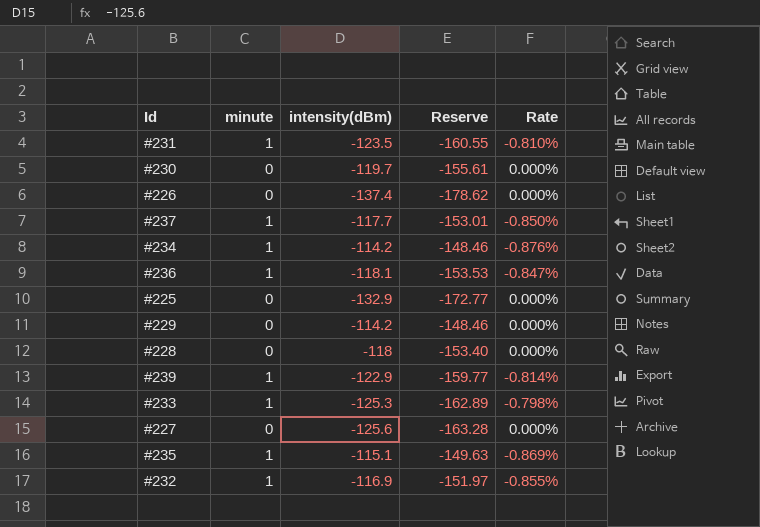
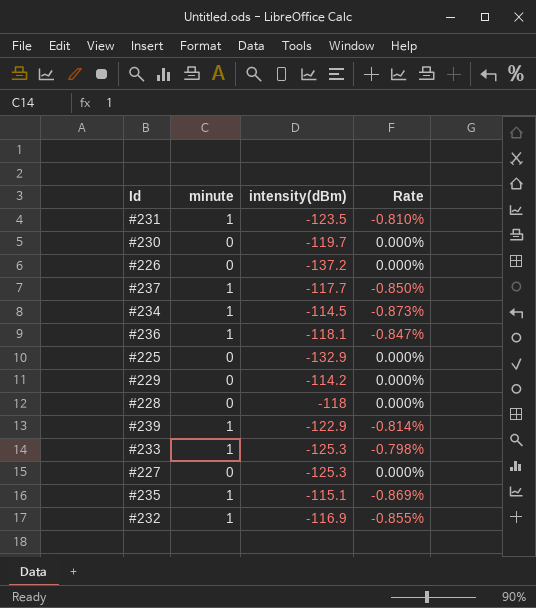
column Reserve | formula: [intensity(dBm)] * 1.3 -> none
#226 | intensity(dBm): -137.4 -> -137.2
#234 | intensity(dBm): -114.2 -> -114.5
#234 | Rate: -0.876% -> -0.873%
#227 | intensity(dBm): -125.6 -> -125.3

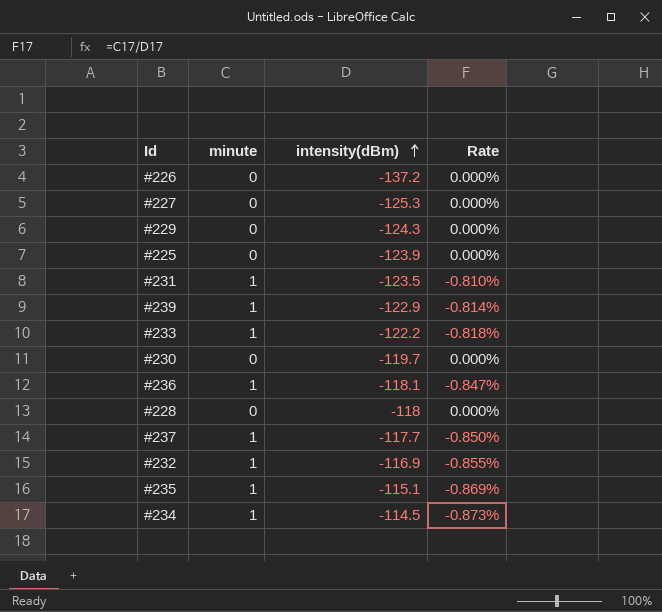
row order: none -> intensity(dBm) ascending
#229 | intensity(dBm): -114.2 -> -124.3
#225 | intensity(dBm): -132.9 -> -123.9
#233 | intensity(dBm): -125.3 -> -122.2
#233 | Rate: -0.798% -> -0.818%

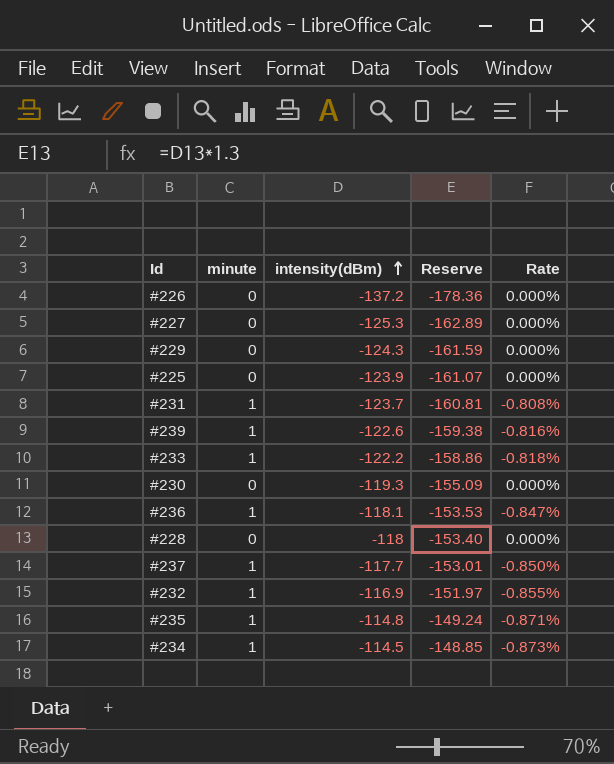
column Reserve | formula: none -> [intensity(dBm)] * 1.3
#231 | intensity(dBm): -123.5 -> -123.7
#231 | Rate: -0.810% -> -0.808%
#239 | intensity(dBm): -122.9 -> -122.6
#239 | Rate: -0.814% -> -0.816%
#230 | intensity(dBm): -119.7 -> -119.3
#235 | intensity(dBm): -115.1 -> -114.8
#235 | Rate: -0.869% -> -0.871%

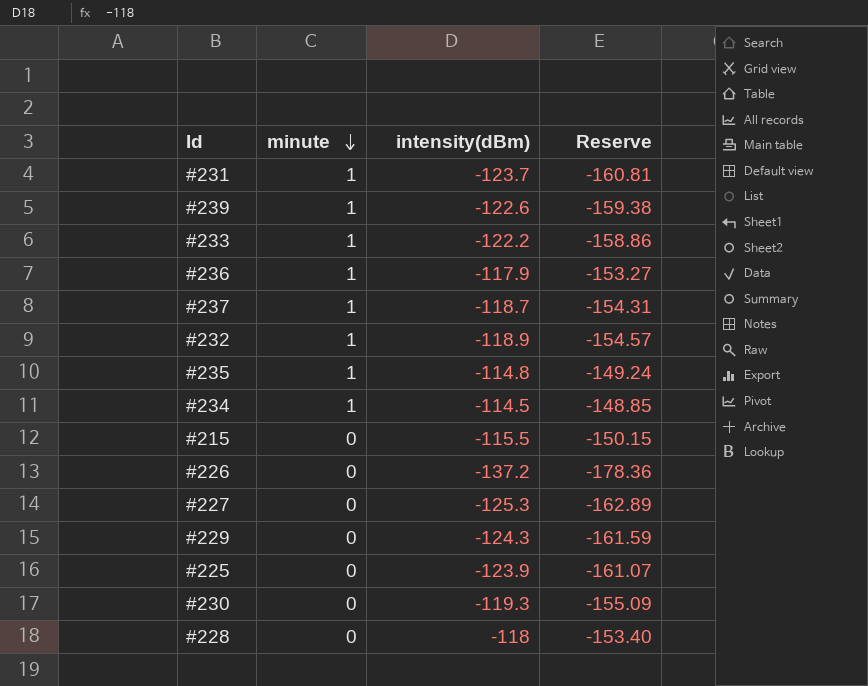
row order: intensity(dBm) ascending -> minute descending
column Rate | formula: [minute] / [intensity(dBm)] -> none
#236 | intensity(dBm): -118.1 -> -117.9
#236 | Reserve: -153.53 -> -153.27
#237 | intensity(dBm): -117.7 -> -118.7
#237 | Reserve: -153.01 -> -154.31
#232 | intensity(dBm): -116.9 -> -118.9
#232 | Reserve: -151.97 -> -154.57
row #215: none -> 0 | -115.5 | -150.15

